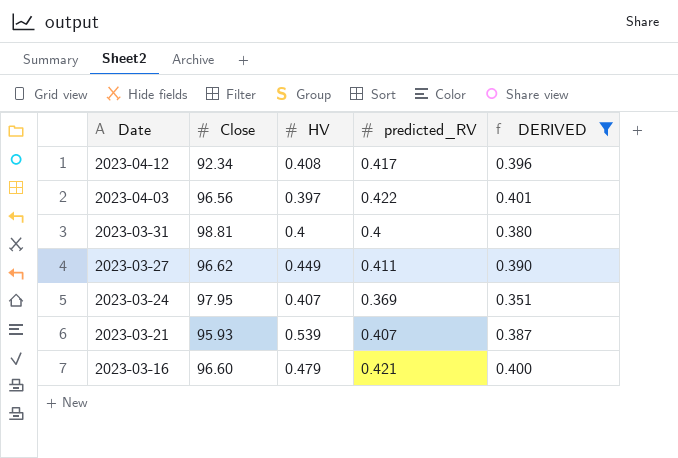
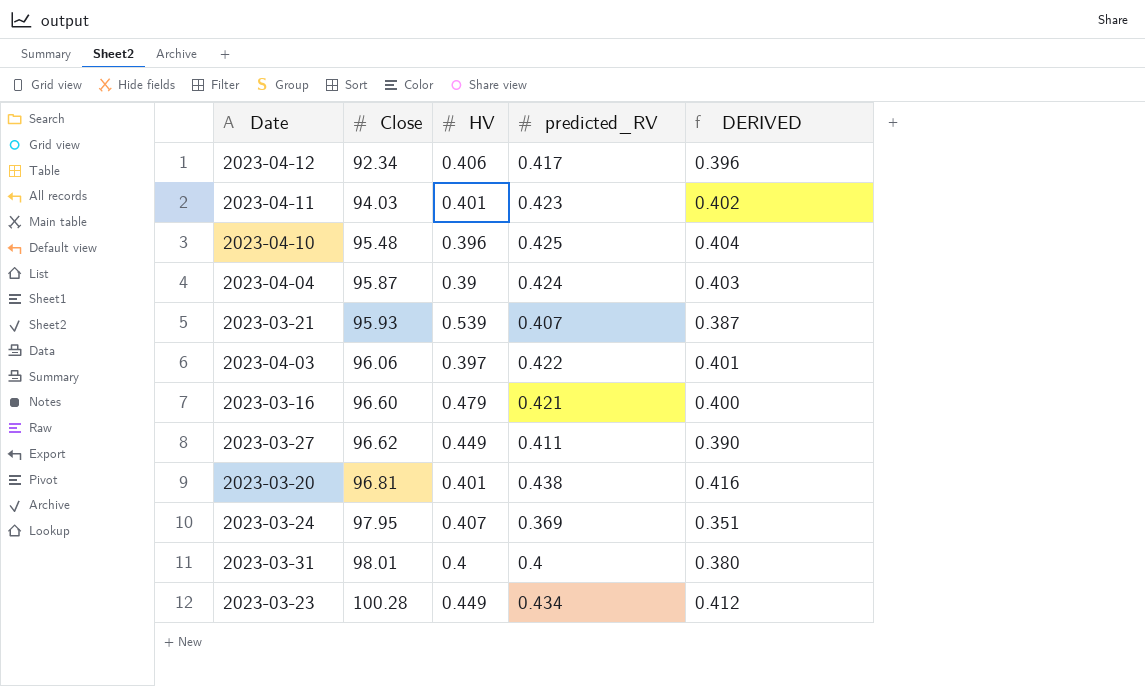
filter: DERIVED <= 0.401 -> none
row order: Date descending -> Close ascending
2023-04-12 | HV: 0.408 -> 0.406
2023-04-03 | Close: 96.56 -> 96.06
2023-03-31 | Close: 98.81 -> 98.01

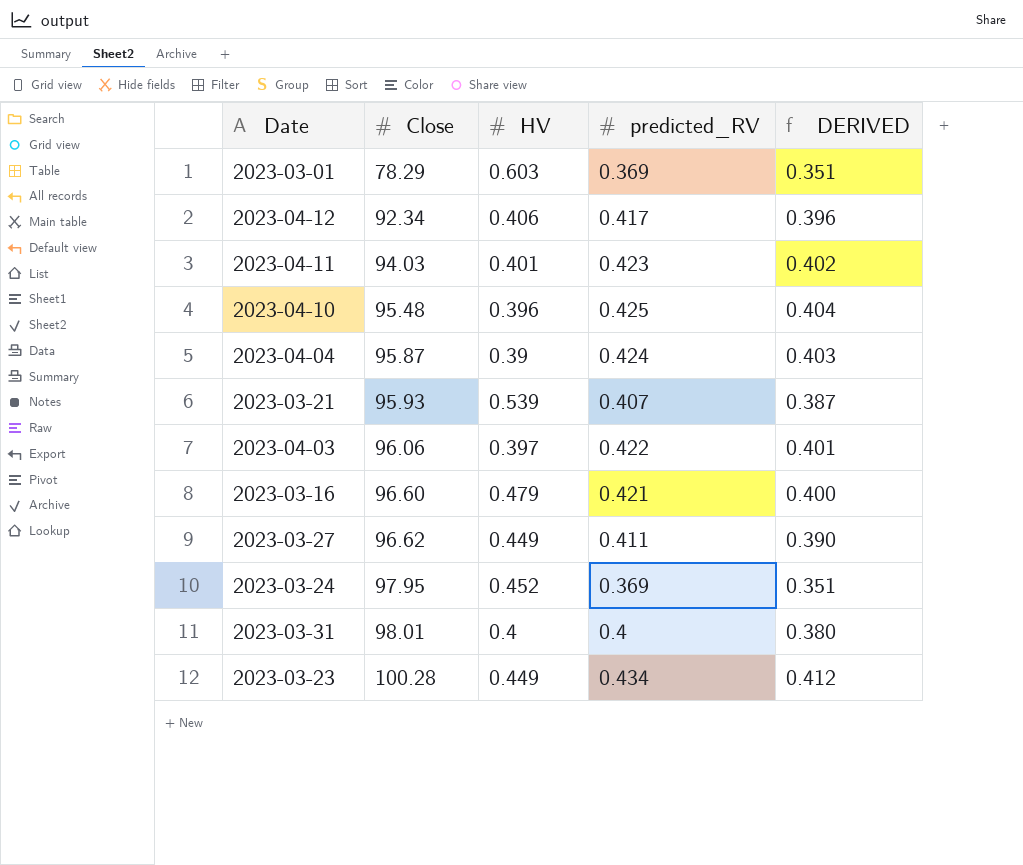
row 2023-03-20: 96.81 | 0.401 | 0.438 | 0.416 -> none
row 2023-03-01: none -> 78.29 | 0.603 | 0.369 | 0.351
2023-03-24 | HV: 0.407 -> 0.452

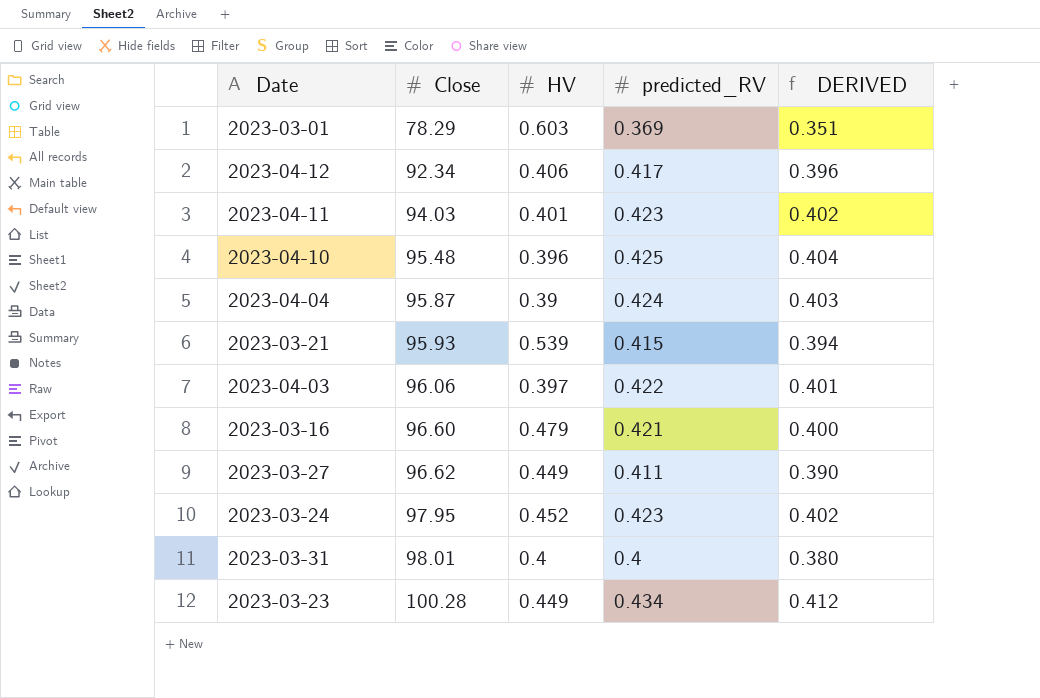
2023-03-21 | predicted_RV: 0.407 -> 0.415
2023-03-21 | DERIVED: 0.387 -> 0.394
2023-03-24 | predicted_RV: 0.369 -> 0.423
2023-03-24 | DERIVED: 0.351 -> 0.402

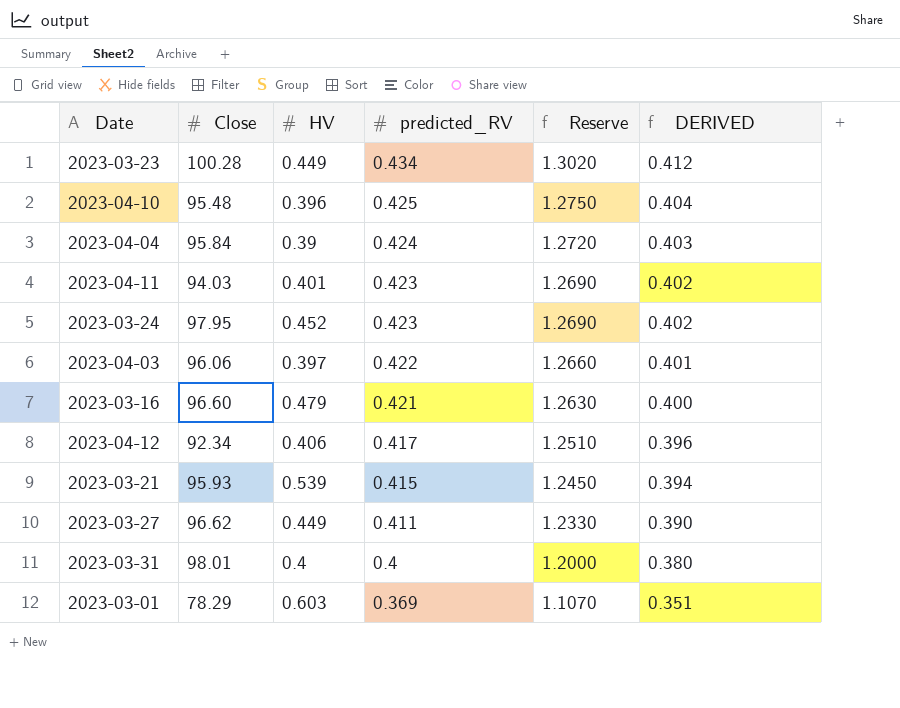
row order: Close ascending -> predicted_RV descending
column Reserve | formula: none -> [predicted_RV] * 3
2023-04-04 | Close: 95.87 -> 95.84

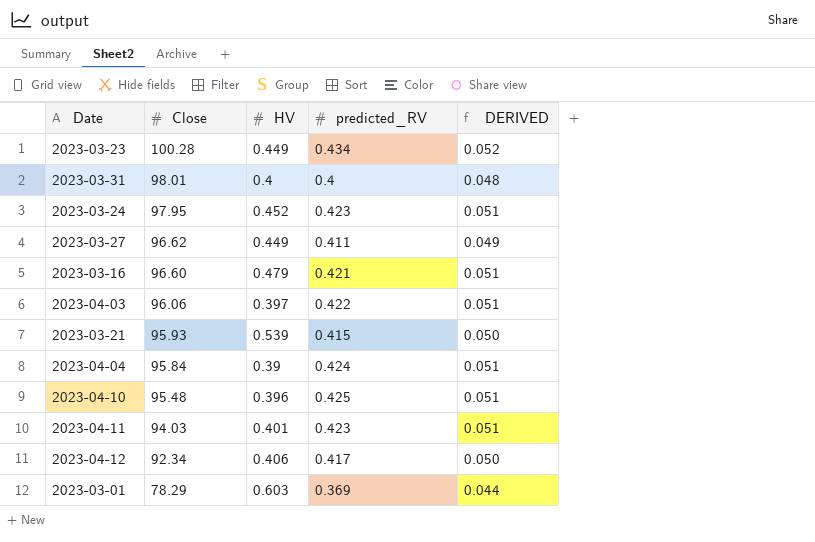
row order: predicted_RV descending -> Close descending
column Reserve | formula: [predicted_RV] * 3 -> none
column DERIVED | formula: [predicted_RV] * 0.95 -> [predicted_RV] * 0.12

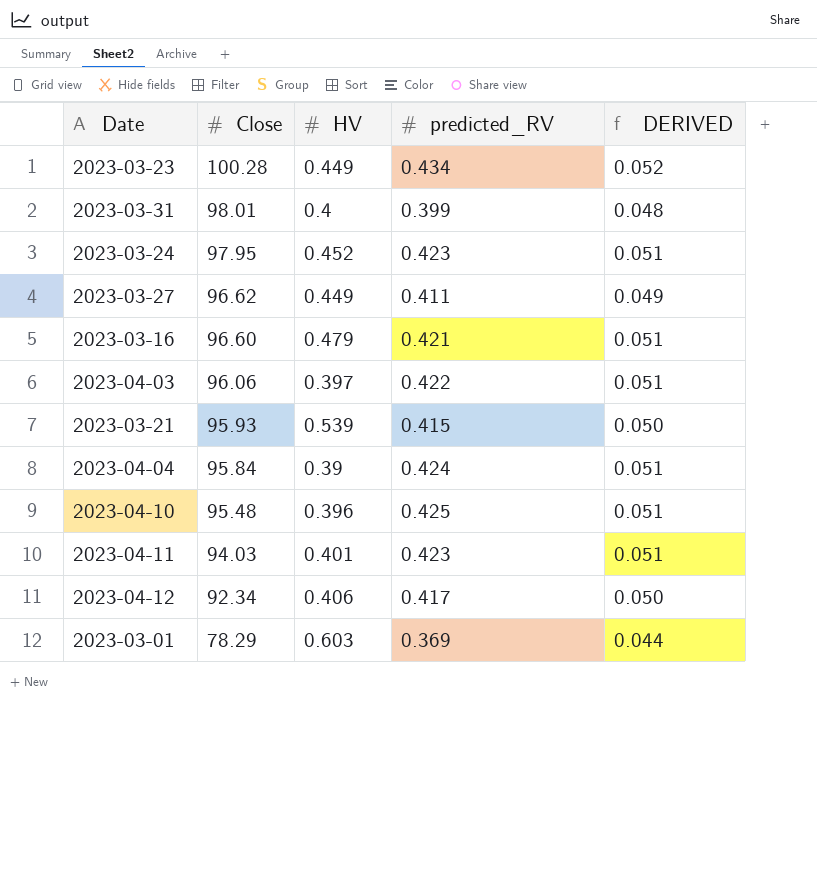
2023-03-31 | predicted_RV: 0.4 -> 0.399

